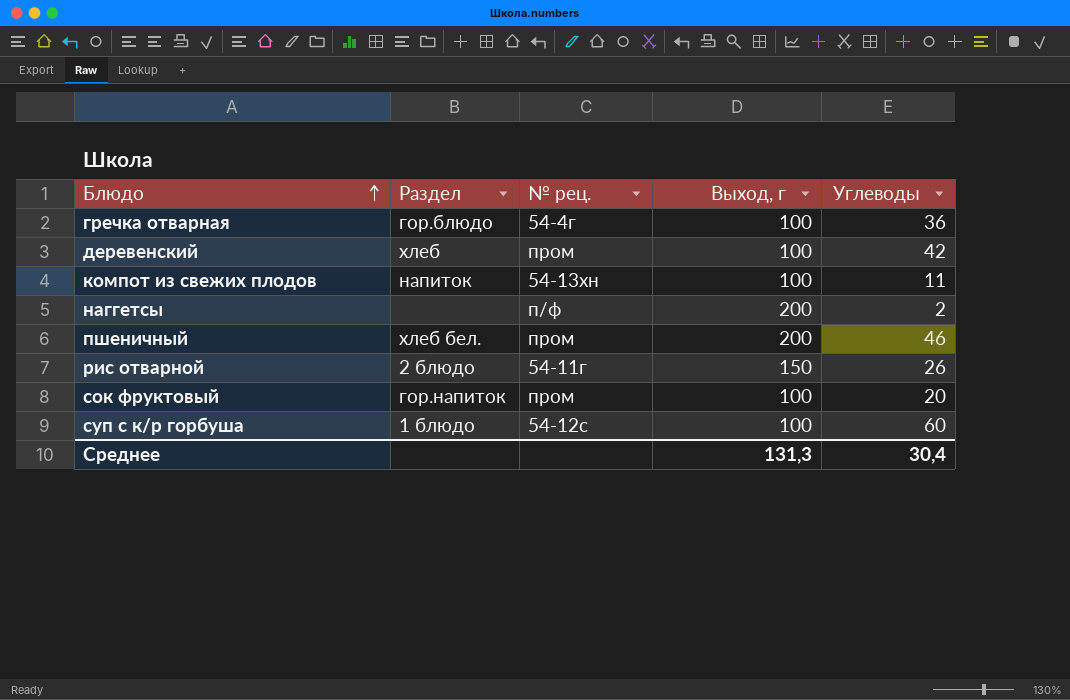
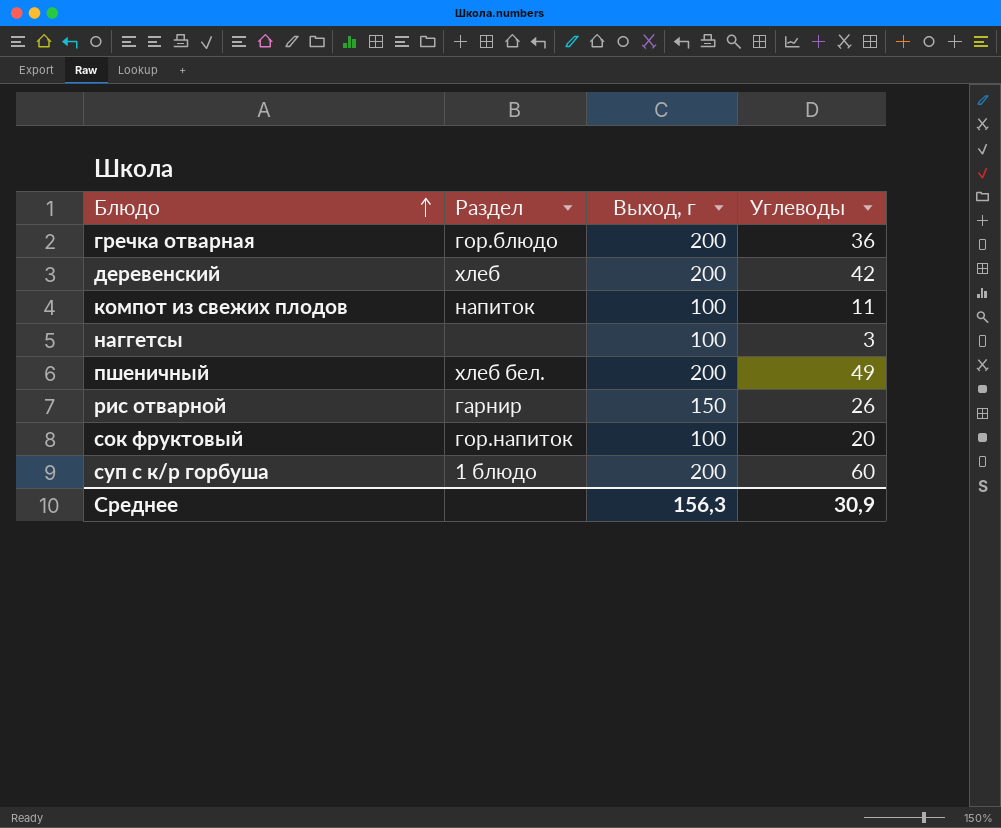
column № рец. | position: 3 -> none
гречка отварная | Выход, г: 100 -> 200
деревенский | Выход, г: 100 -> 200
наггетсы | Выход, г: 200 -> 100
наггетсы | Углеводы: 2 -> 3
пшеничный | Углеводы: 46 -> 49
рис отварной | Раздел: 2 блюдо -> гарнир
суп с к/р горбуша | Выход, г: 100 -> 200
Среднее | Выход, г: 131,3 -> 156,3
Среднее | Углеводы: 30,4 -> 30,9

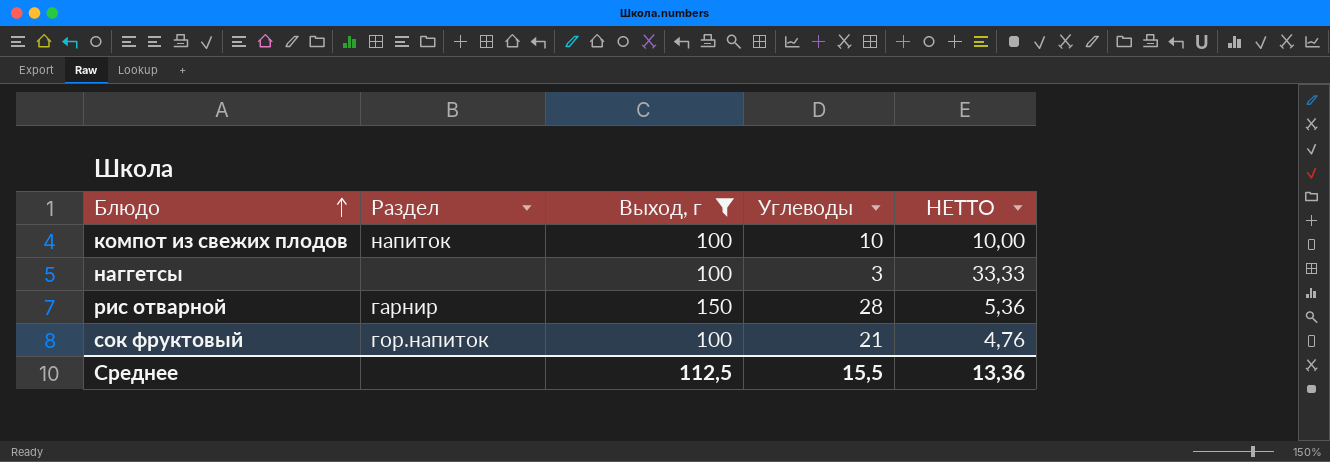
filter: none -> Выход, г != 200
column НЕТТО | formula: none -> [Выход, г] / [Углеводы]
компот из свежих плодов | Углеводы: 11 -> 10
рис отварной | Углеводы: 26 -> 28
сок фруктовый | Углеводы: 20 -> 21
Среднее | Выход, г: 156,3 -> 112,5
Среднее | Углеводы: 30,9 -> 15,5

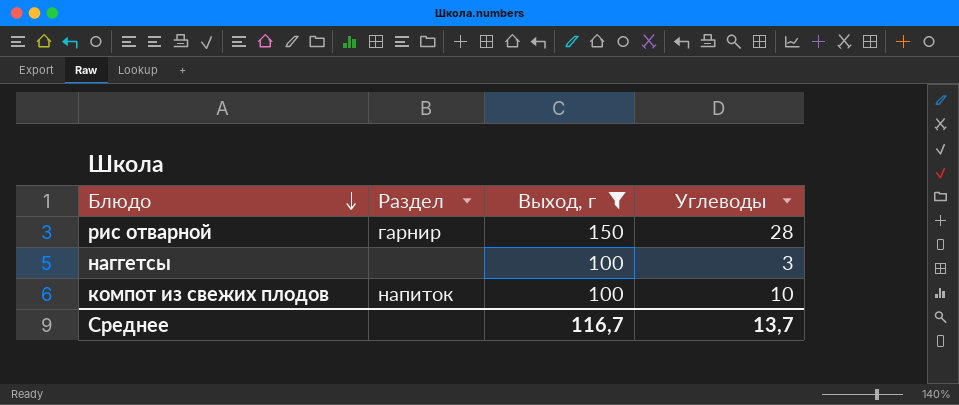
row order: Блюдо ascending -> Блюдо descending
column НЕТТО | formula: [Выход, г] / [Углеводы] -> none
row сок фруктовый: гор.напиток | 100 | 21 | 4,76 -> none
Среднее | Выход, г: 112,5 -> 116,7
Среднее | Углеводы: 15,5 -> 13,7

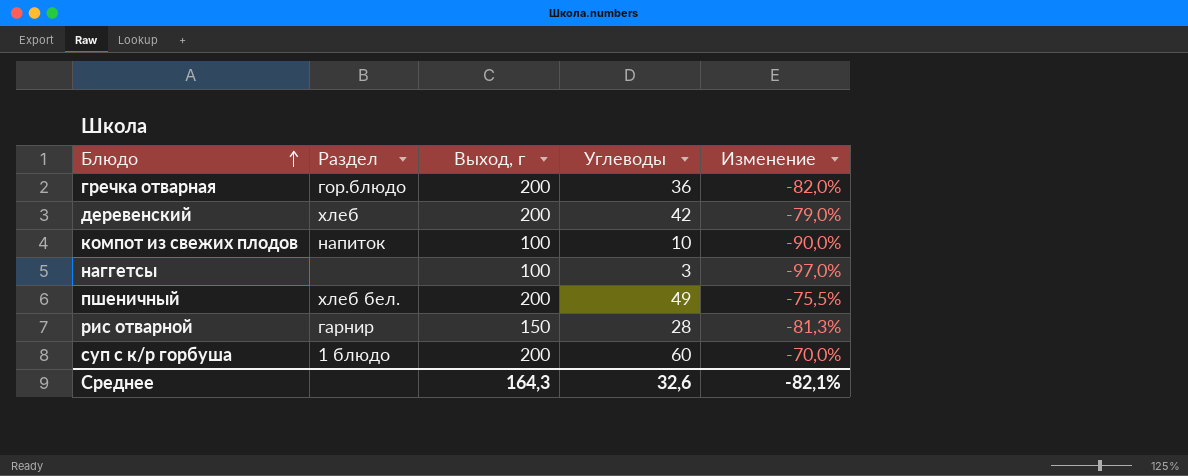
filter: Выход, г != 200 -> none
row order: Блюдо descending -> Блюдо ascending
column Изменение | formula: none -> ([Углеводы] - [Выход, г]) / [Выход, г]
Среднее | Выход, г: 116,7 -> 164,3
Среднее | Углеводы: 13,7 -> 32,6

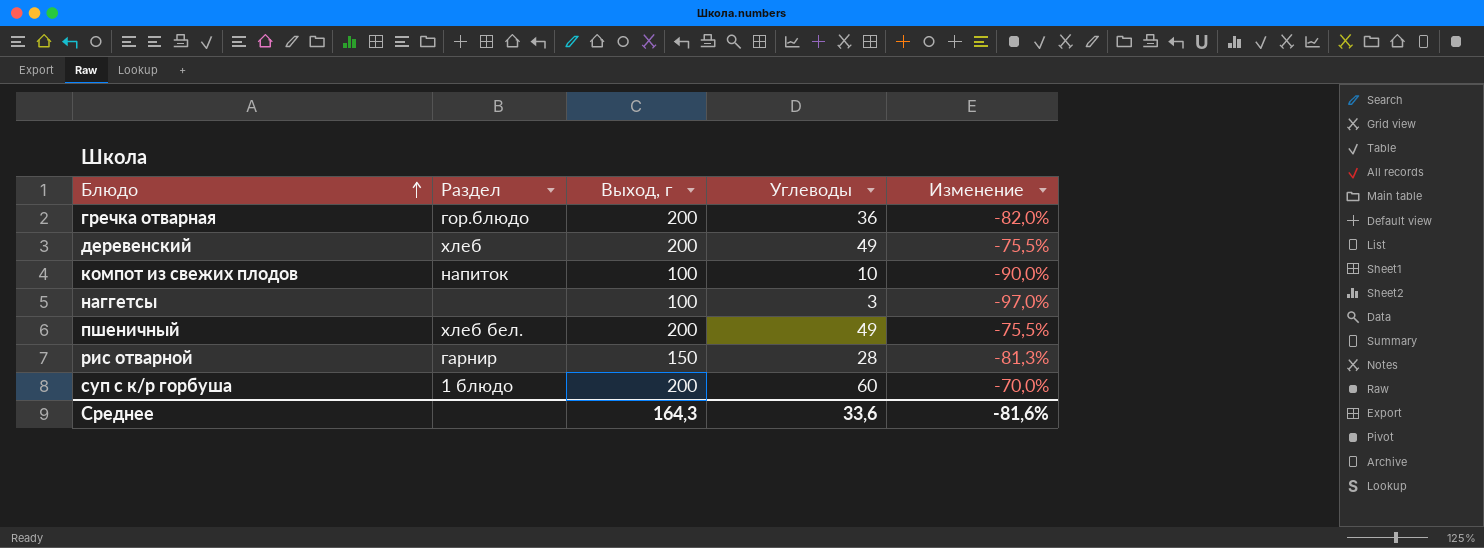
деревенский | Углеводы: 42 -> 49
деревенский | Изменение: -79,0% -> -75,5%
Среднее | Углеводы: 32,6 -> 33,6
Среднее | Изменение: -82,1% -> -81,6%

